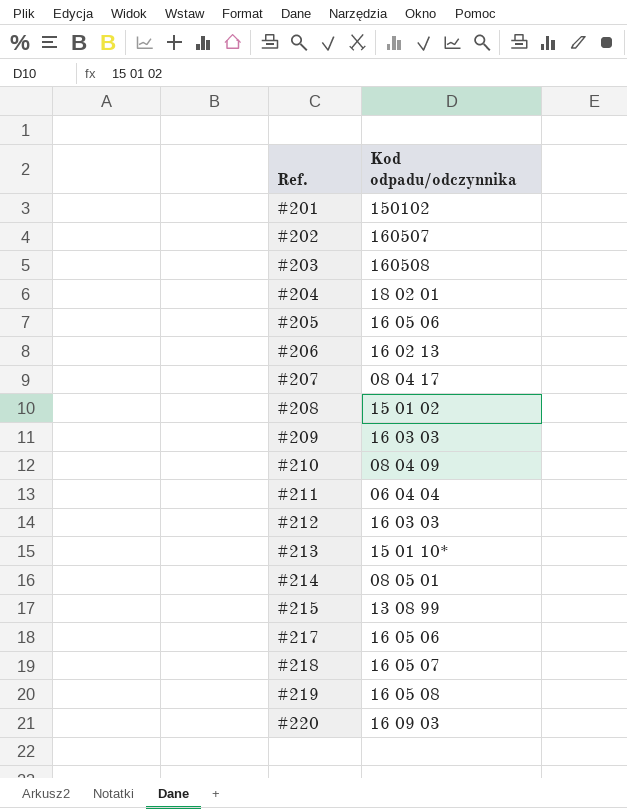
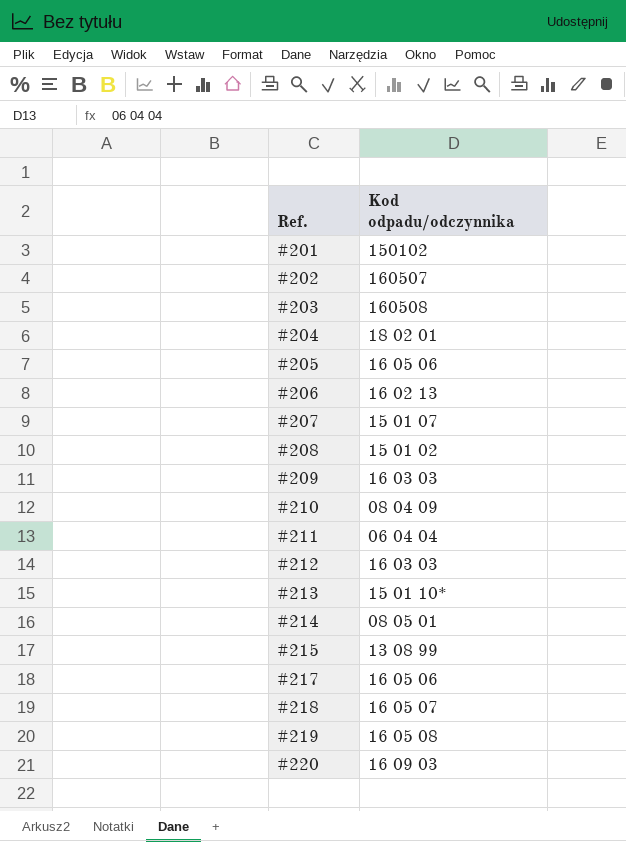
#207 | Kod odpadu/odczynnika: 08 04 17 -> 15 01 07

